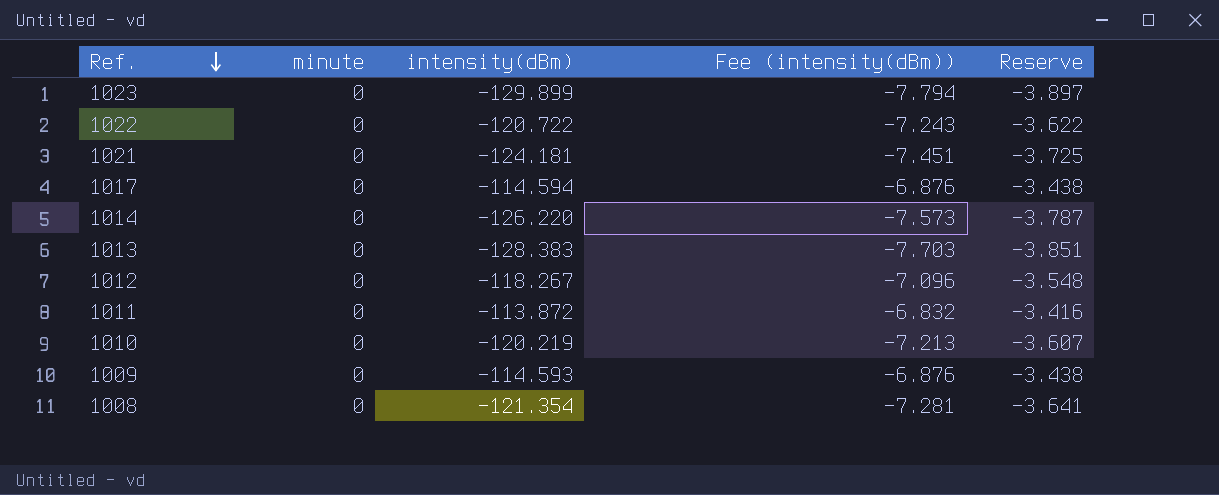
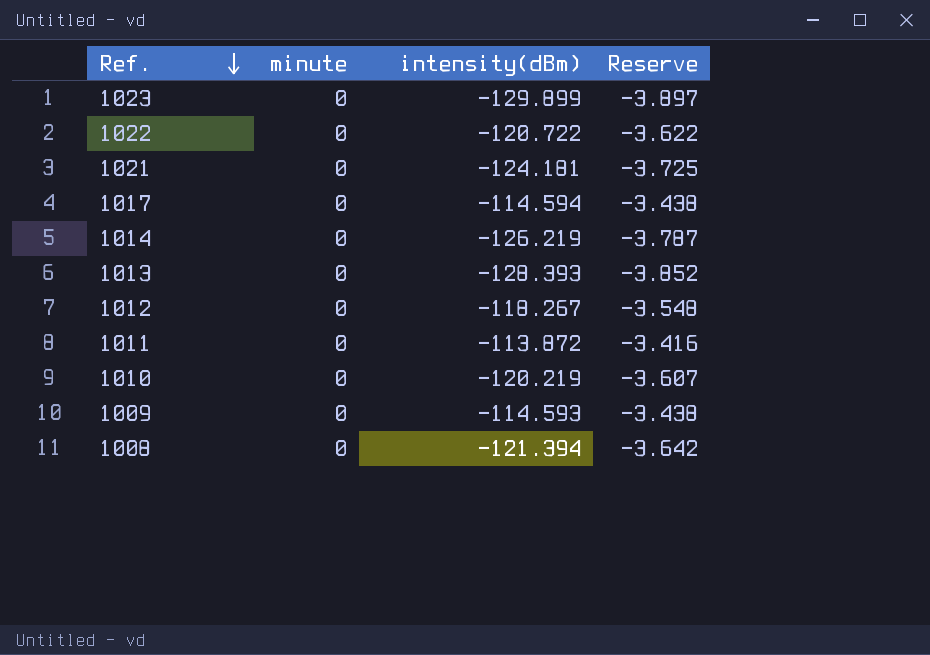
column Fee (intensity(dBm)) | formula: [intensity(dBm)] * 0.06 -> none
1014 | intensity(dBm): -126.220 -> -126.219
1013 | intensity(dBm): -128.383 -> -128.393
1013 | Reserve: -3.851 -> -3.852
1008 | intensity(dBm): -121.354 -> -121.394
1008 | Reserve: -3.641 -> -3.642

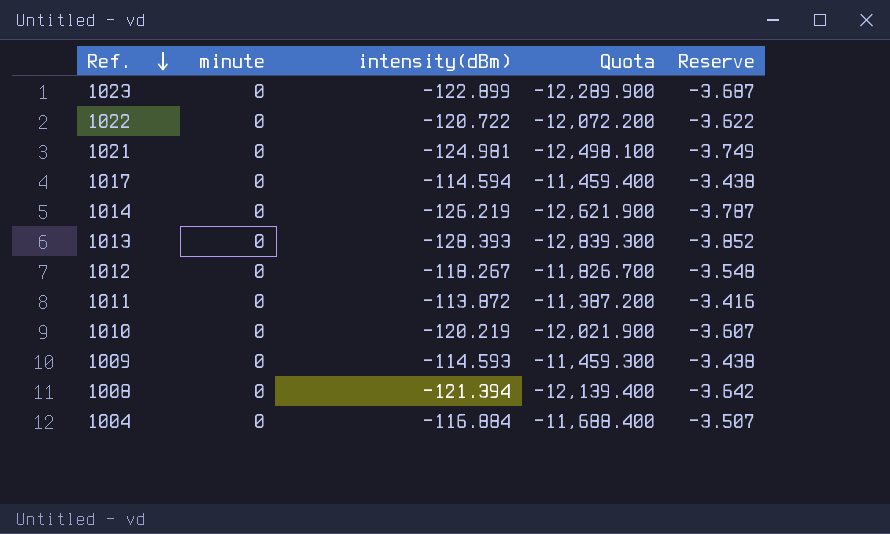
column Quota | formula: none -> [intensity(dBm)] * 100
1023 | intensity(dBm): -129.899 -> -122.899
1023 | Reserve: -3.897 -> -3.687
1021 | intensity(dBm): -124.181 -> -124.981
1021 | Reserve: -3.725 -> -3.749
row 1004: none -> 0 | -116.884 | -11,688.400 | -3.507

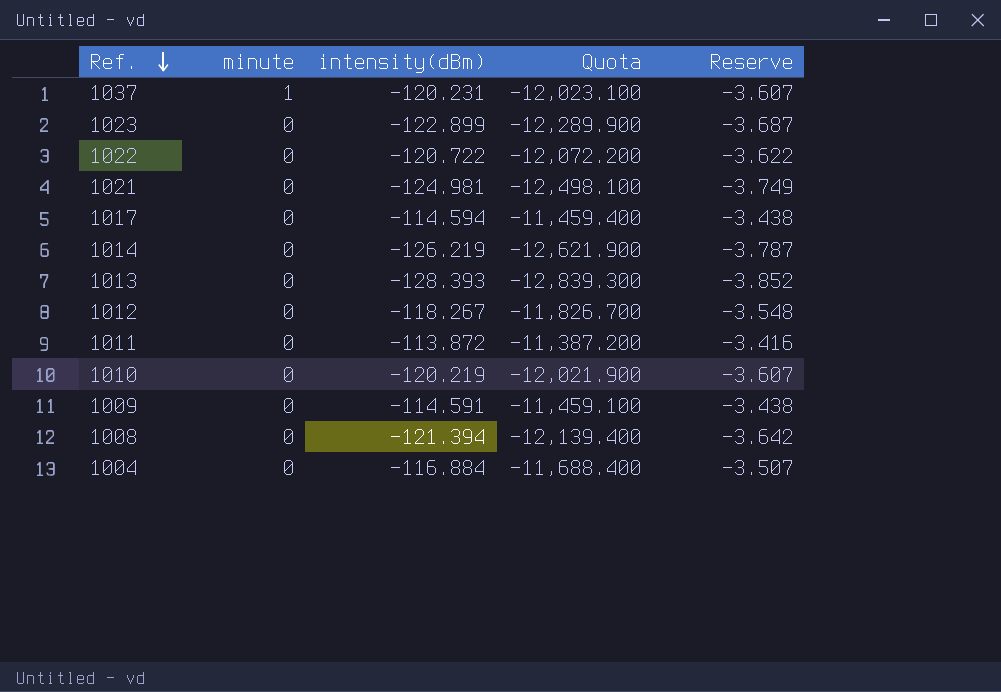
row 1037: none -> 1 | -120.231 | -12,023.100 | -3.607
1009 | intensity(dBm): -114.593 -> -114.591
1009 | Quota: -11,459.300 -> -11,459.100

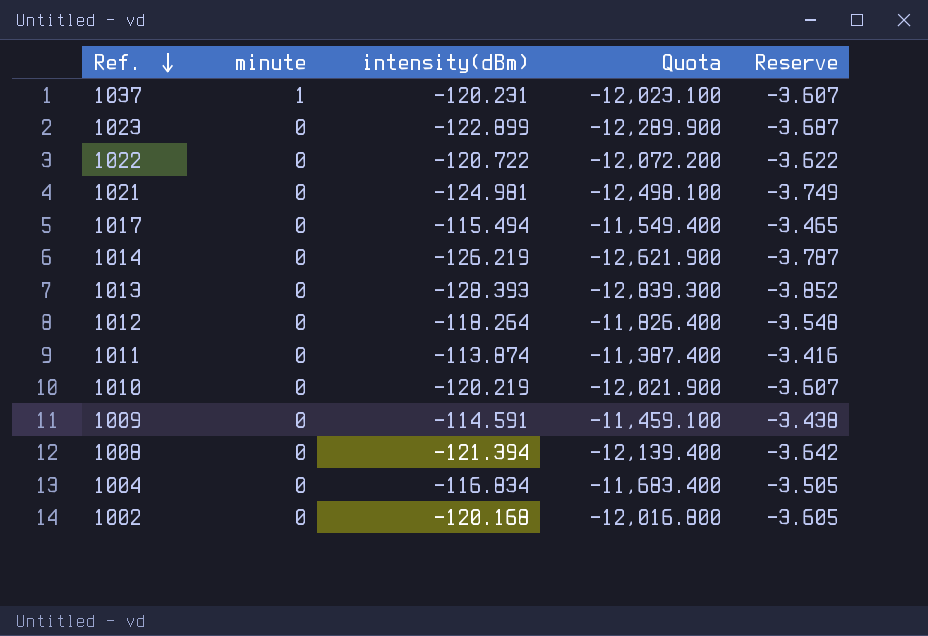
1017 | intensity(dBm): -114.594 -> -115.494
1017 | Quota: -11,459.400 -> -11,549.400
1017 | Reserve: -3.438 -> -3.465
1012 | intensity(dBm): -118.267 -> -118.264
1012 | Quota: -11,826.700 -> -11,826.400
1011 | intensity(dBm): -113.872 -> -113.874
1011 | Quota: -11,387.200 -> -11,387.400
1004 | intensity(dBm): -116.884 -> -116.834
1004 | Quota: -11,688.400 -> -11,683.400
1004 | Reserve: -3.507 -> -3.505
row 1002: none -> 0 | -120.168 | -12,016.800 | -3.605

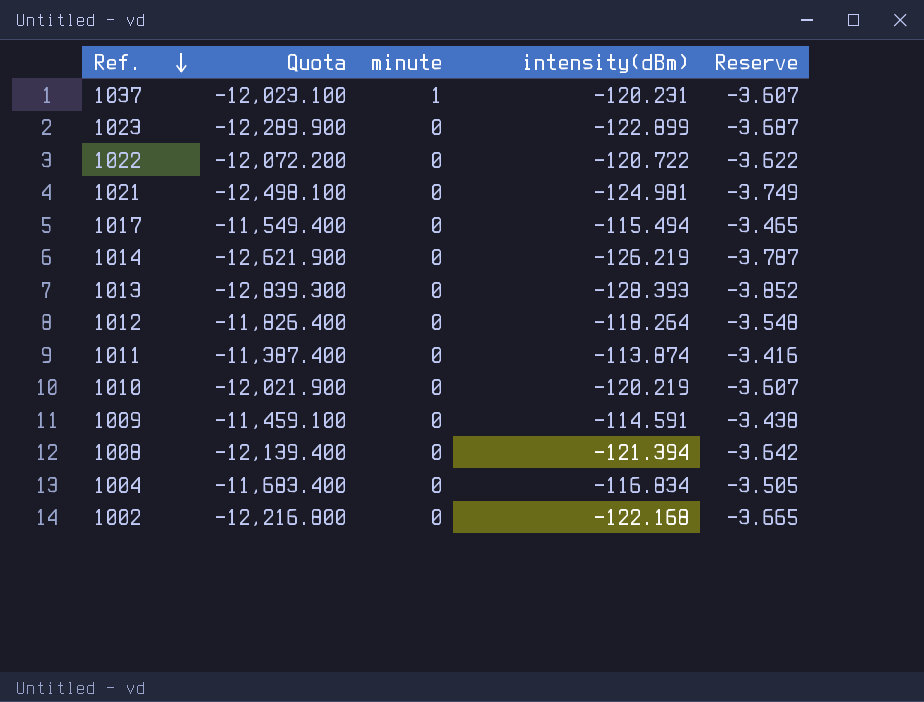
column Quota | position: 4 -> 2
1002 | Quota: -12,016.800 -> -12,216.800
1002 | intensity(dBm): -120.168 -> -122.168
1002 | Reserve: -3.605 -> -3.665

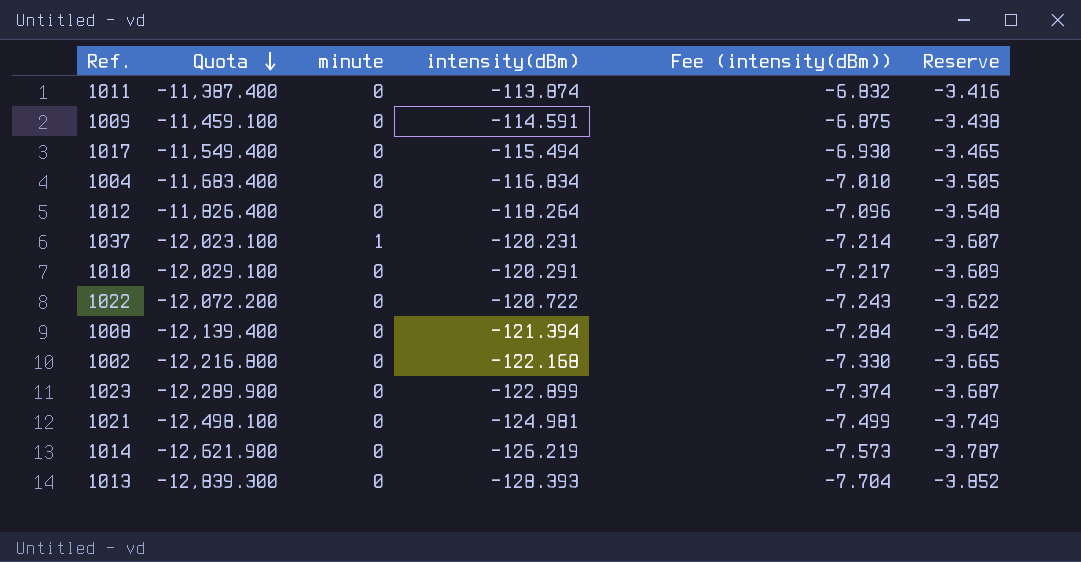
row order: Ref. descending -> Quota descending
column Fee (intensity(dBm)) | formula: none -> [intensity(dBm)] * 0.06
1010 | Quota: -12,021.900 -> -12,029.100
1010 | intensity(dBm): -120.219 -> -120.291
1010 | Reserve: -3.607 -> -3.609

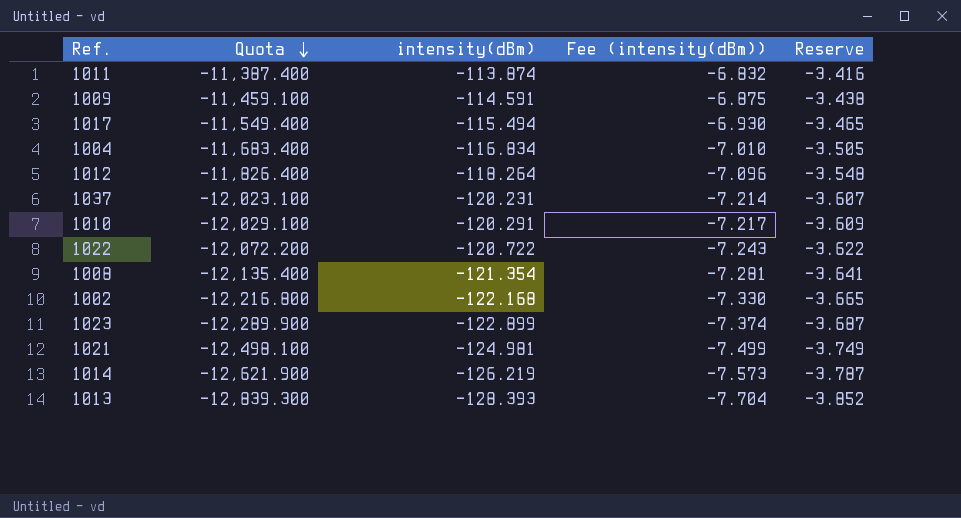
column minute | position: 3 -> none
1008 | Quota: -12,139.400 -> -12,135.400
1008 | intensity(dBm): -121.394 -> -121.354
1008 | Fee (intensity(dBm)): -7.284 -> -7.281
1008 | Reserve: -3.642 -> -3.641

